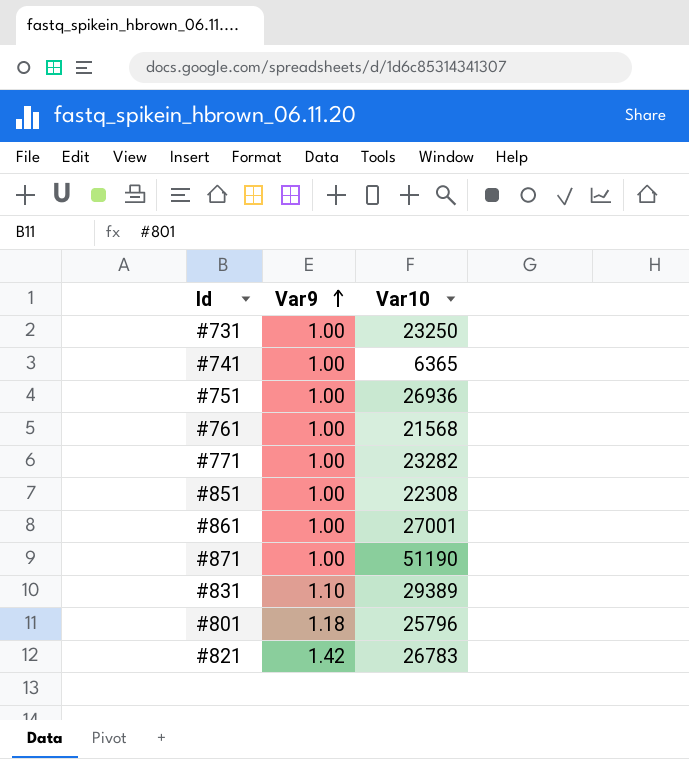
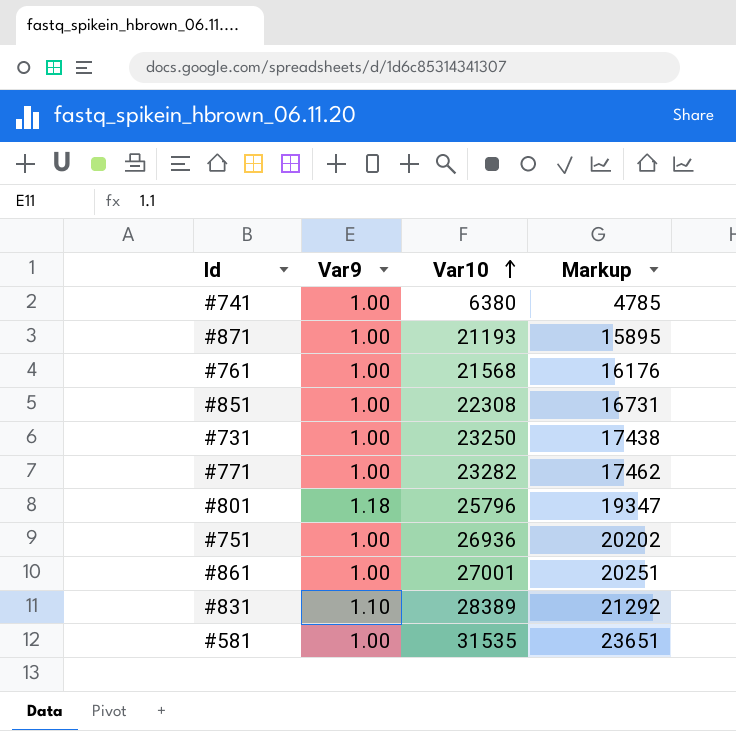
row order: Var9 ascending -> Var10 ascending
column Markup | formula: none -> [Var10] * 0.75
row #821: 1.42 | 26783 -> none
#741 | Var10: 6365 -> 6380
#871 | Var10: 51190 -> 21193
#831 | Var10: 29389 -> 28389
row #581: none -> 1.00 | 31535 | 23651

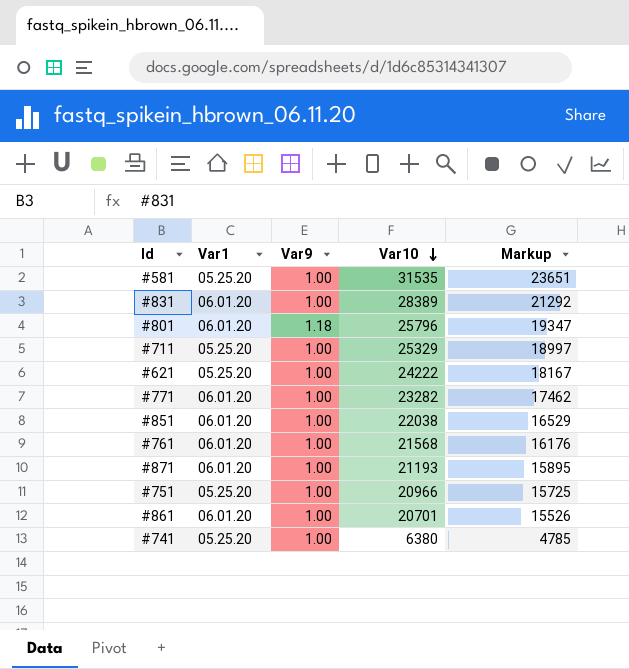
row order: Var10 ascending -> Var10 descending
column Var1 | position: none -> 2
row #731: 1.00 | 23250 | 17438 -> none
#831 | Var9: 1.10 -> 1.00
row #711: none -> 05.25.20 | 1.00 | 25329 | 18997
row #621: none -> 05.25.20 | 1.00 | 24222 | 18167
#851 | Var10: 22308 -> 22038
#851 | Markup: 16731 -> 16529
#751 | Var10: 26936 -> 20966
#751 | Markup: 20202 -> 15725
#861 | Var10: 27001 -> 20701
#861 | Markup: 20251 -> 15526

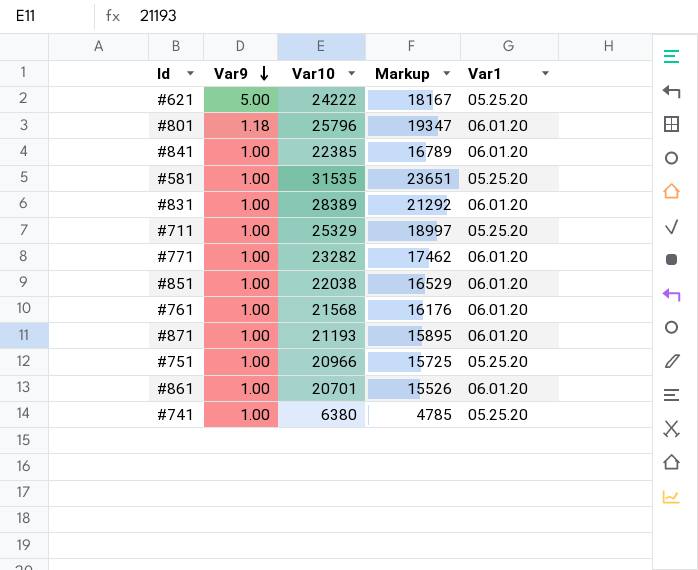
row order: Var10 descending -> Var9 descending
column Var1 | position: 2 -> 5
#621 | Var9: 1.00 -> 5.00
row #841: none -> 1.00 | 22385 | 16789 | 06.01.20

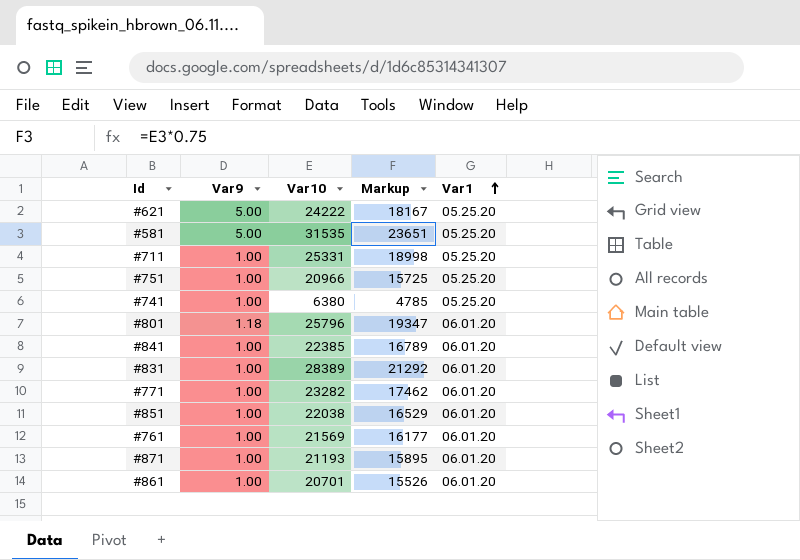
row order: Var9 descending -> Var1 ascending
#581 | Var9: 1.00 -> 5.00
#711 | Var10: 25329 -> 25331
#711 | Markup: 18997 -> 18998
#761 | Var10: 21568 -> 21569
#761 | Markup: 16176 -> 16177

